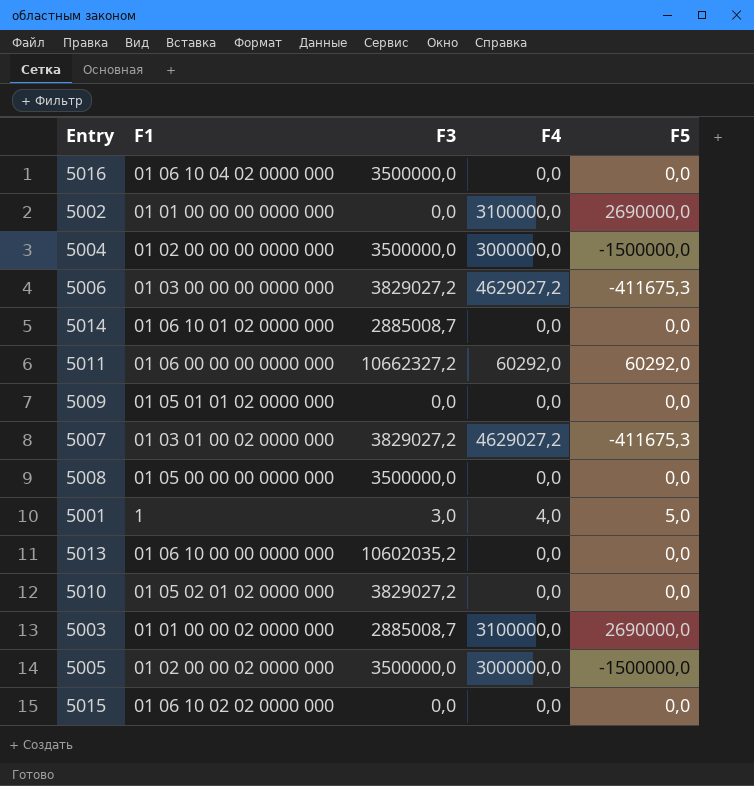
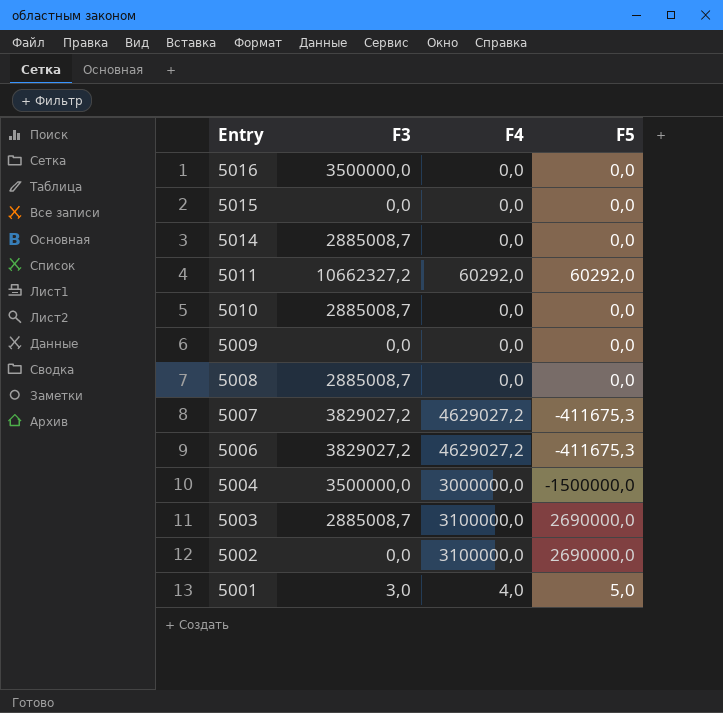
row order: none -> Entry descending
column F1 | position: 2 -> none
row 5013: 01 06 10 00 00 0000 000 | 10602035,2 | 0,0 | 0,0 -> none
row 5005: 01 02 00 00 02 0000 000 | 3500000,0 | 3000000,0 | -1500000,0 -> none
5010 | F3: 3829027,2 -> 2885008,7
5008 | F3: 3500000,0 -> 2885008,7

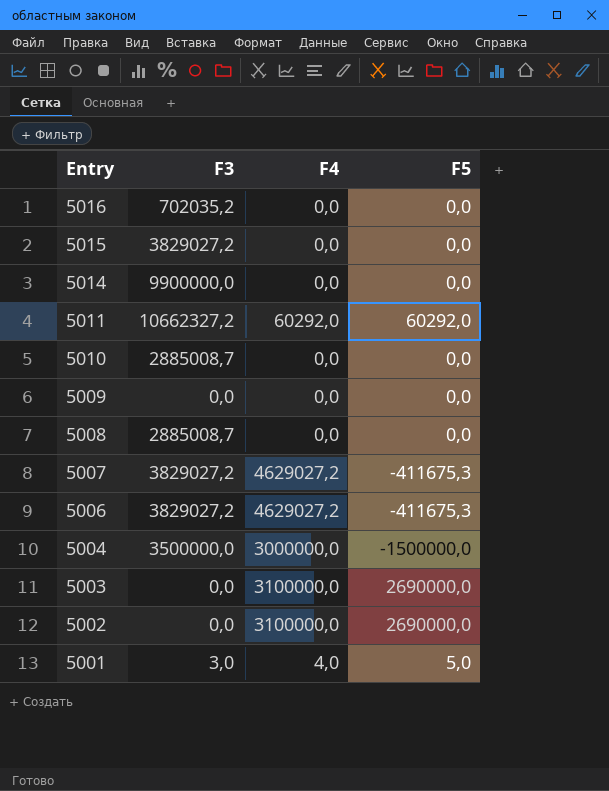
5016 | F3: 3500000,0 -> 702035,2
5015 | F3: 0,0 -> 3829027,2
5014 | F3: 2885008,7 -> 9900000,0
5003 | F3: 2885008,7 -> 0,0

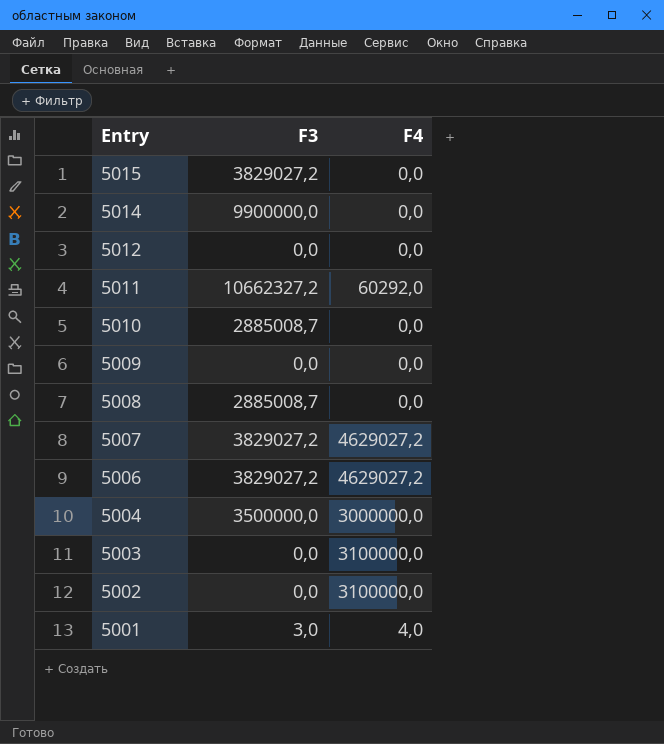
column F5 | position: 4 -> none
row 5016: 702035,2 | 0,0 | 0,0 -> none
row 5012: none -> 0,0 | 0,0

